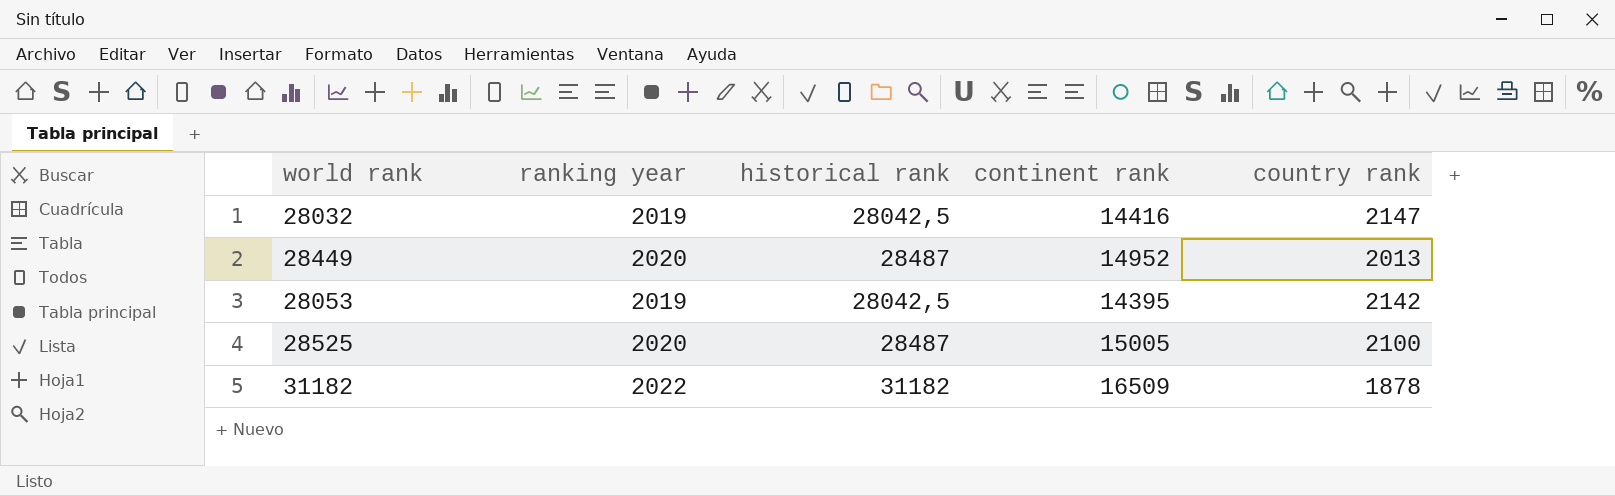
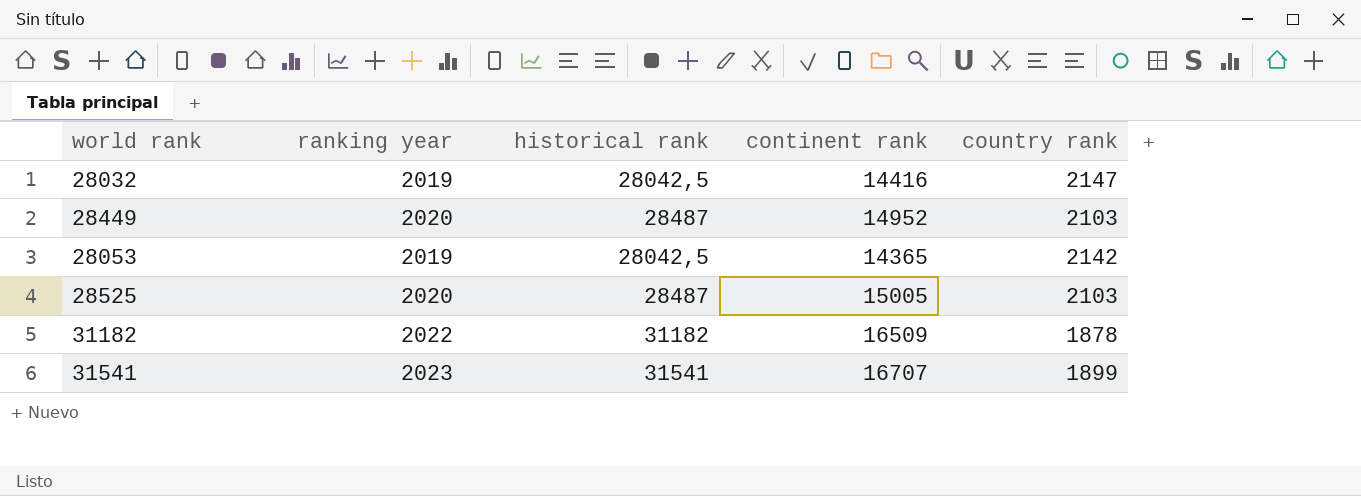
28449 | country rank: 2013 -> 2103
28053 | continent rank: 14395 -> 14365
28525 | country rank: 2100 -> 2103
row 31541: none -> 2023 | 31541 | 16707 | 1899

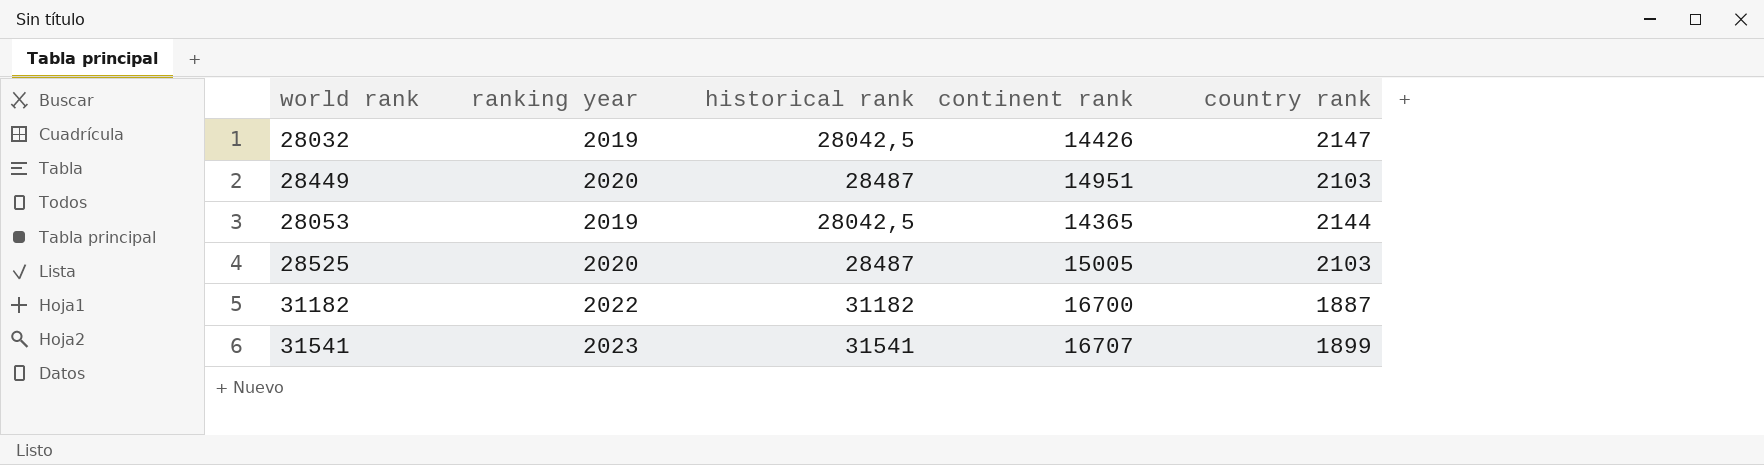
28032 | continent rank: 14416 -> 14426
28449 | continent rank: 14952 -> 14951
28053 | country rank: 2142 -> 2144
31182 | continent rank: 16509 -> 16700
31182 | country rank: 1878 -> 1887

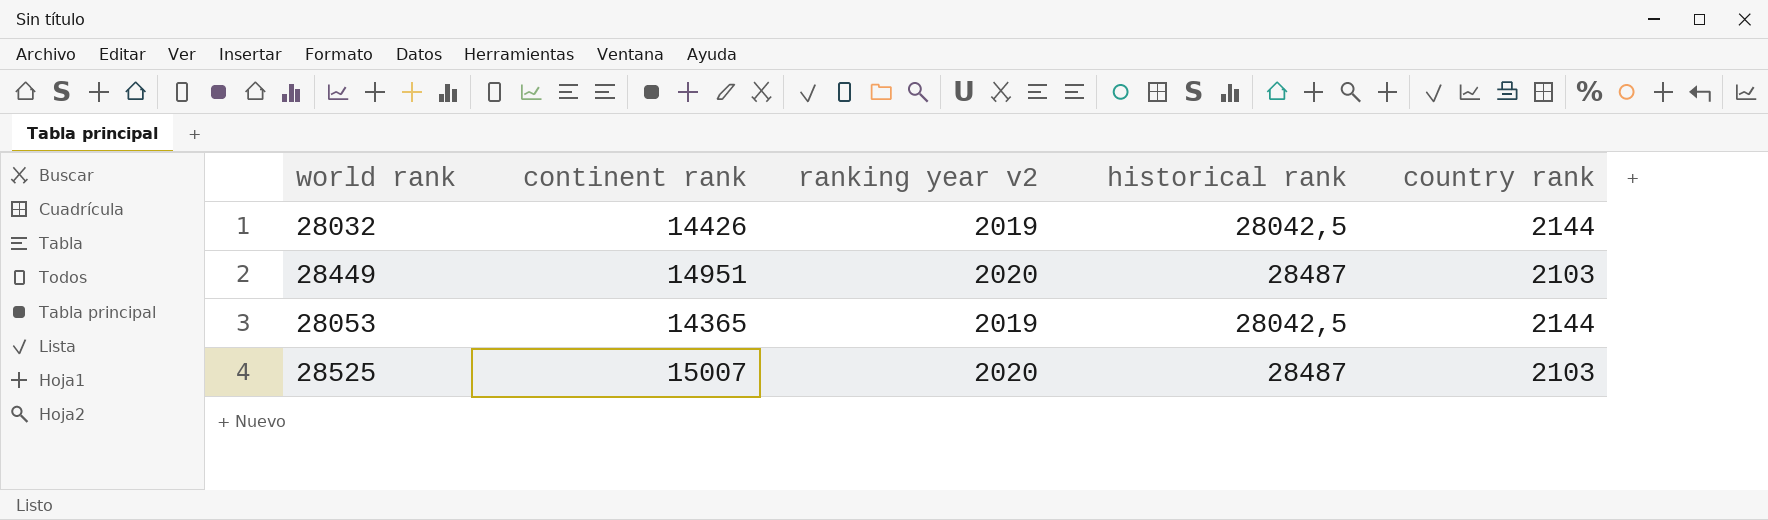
column continent rank | position: 4 -> 2
column name: ranking year -> ranking year v2
row 31182: 2022 | 31182 | 16700 | 1887 -> none
row 31541: 2023 | 31541 | 16707 | 1899 -> none
28032 | country rank: 2147 -> 2144
28525 | continent rank: 15005 -> 15007

